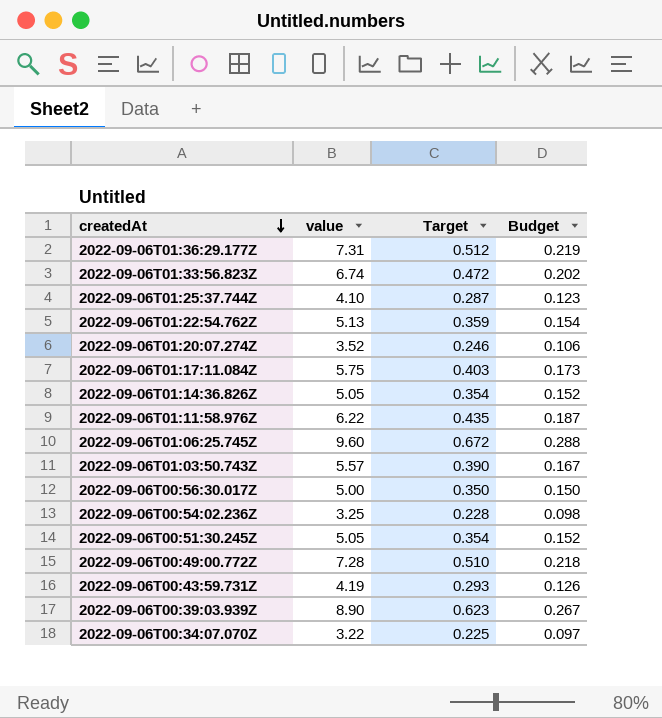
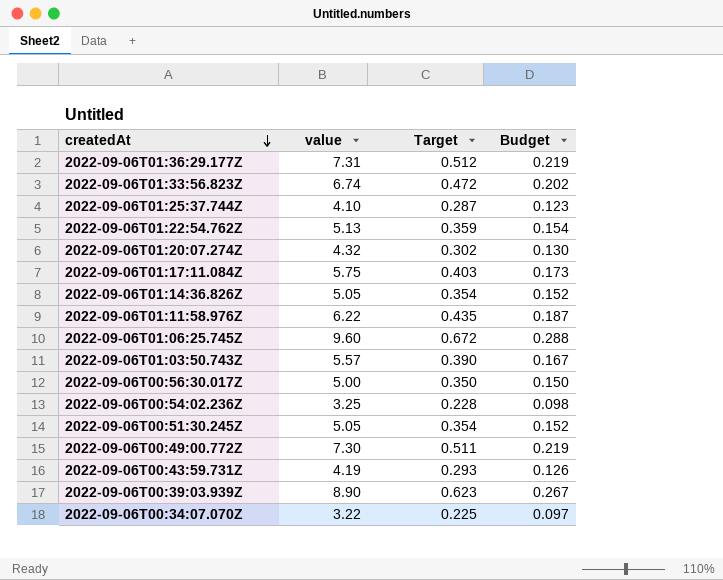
2022-09-06T01:20:07.274Z | value: 3.52 -> 4.32
2022-09-06T01:20:07.274Z | Target: 0.246 -> 0.302
2022-09-06T01:20:07.274Z | Budget: 0.106 -> 0.130
2022-09-06T00:49:00.772Z | value: 7.28 -> 7.30
2022-09-06T00:49:00.772Z | Target: 0.510 -> 0.511
2022-09-06T00:49:00.772Z | Budget: 0.218 -> 0.219

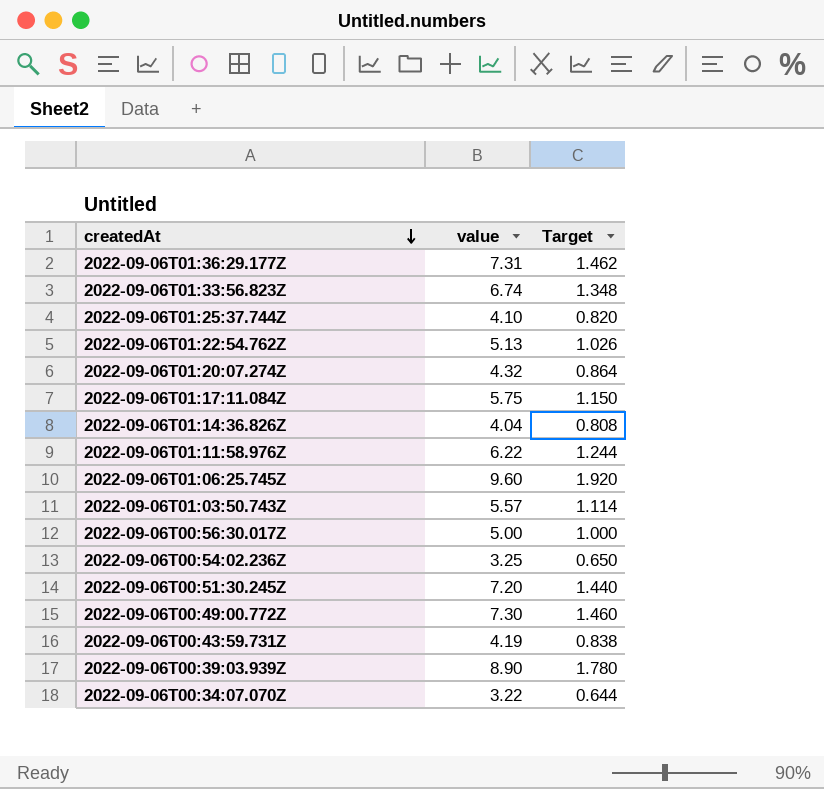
column Budget | formula: [value] * 0.03 -> none
column Target | formula: [value] * 0.07 -> [value] * 0.2
2022-09-06T01:14:36.826Z | value: 5.05 -> 4.04
2022-09-06T00:51:30.245Z | value: 5.05 -> 7.20

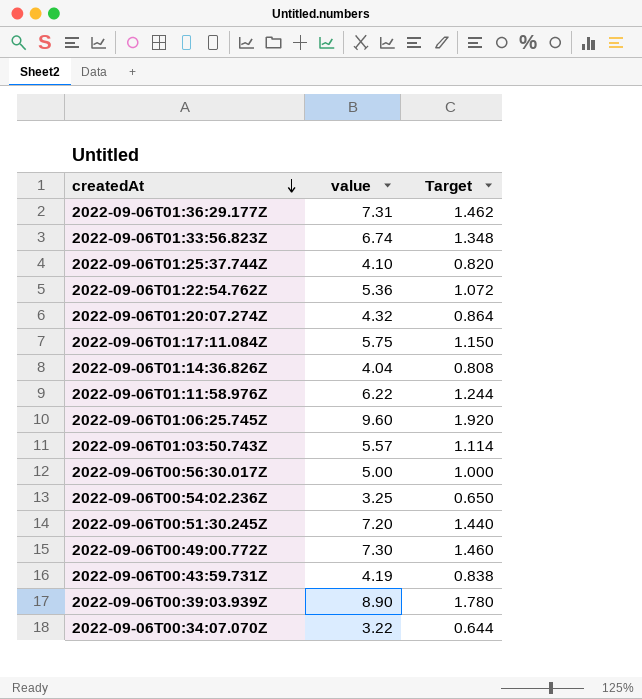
2022-09-06T01:22:54.762Z | value: 5.13 -> 5.36
2022-09-06T01:22:54.762Z | Target: 1.026 -> 1.072

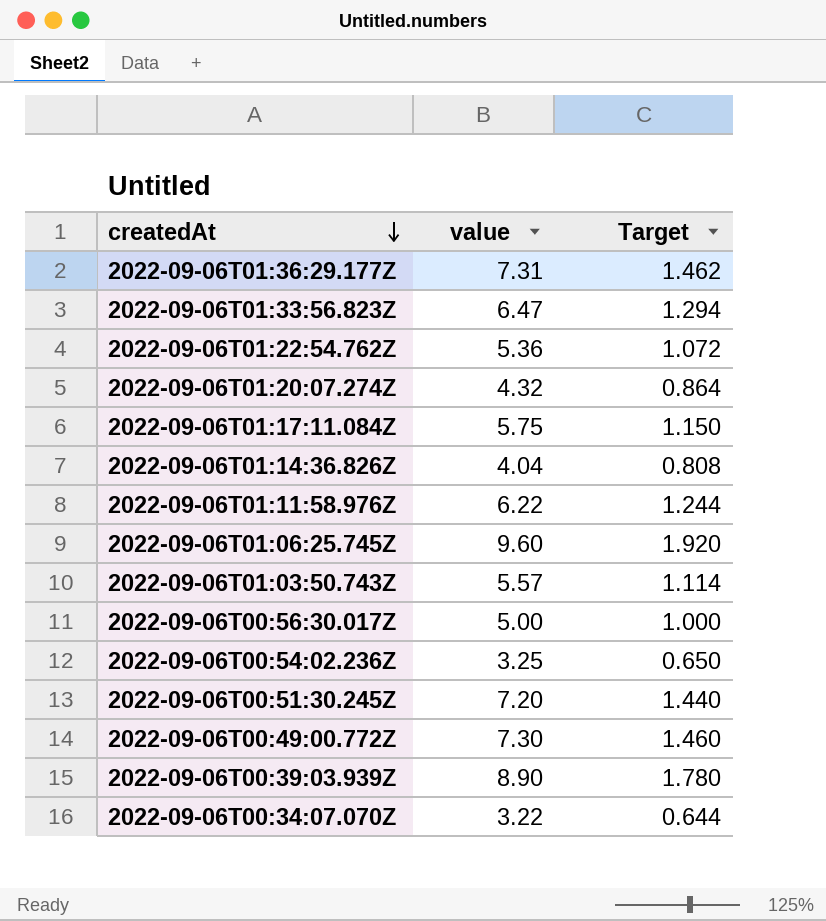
row 2022-09-06T01:25:37.744Z: 4.10 | 0.820 -> none
row 2022-09-06T00:43:59.731Z: 4.19 | 0.838 -> none
2022-09-06T01:33:56.823Z | value: 6.74 -> 6.47
2022-09-06T01:33:56.823Z | Target: 1.348 -> 1.294

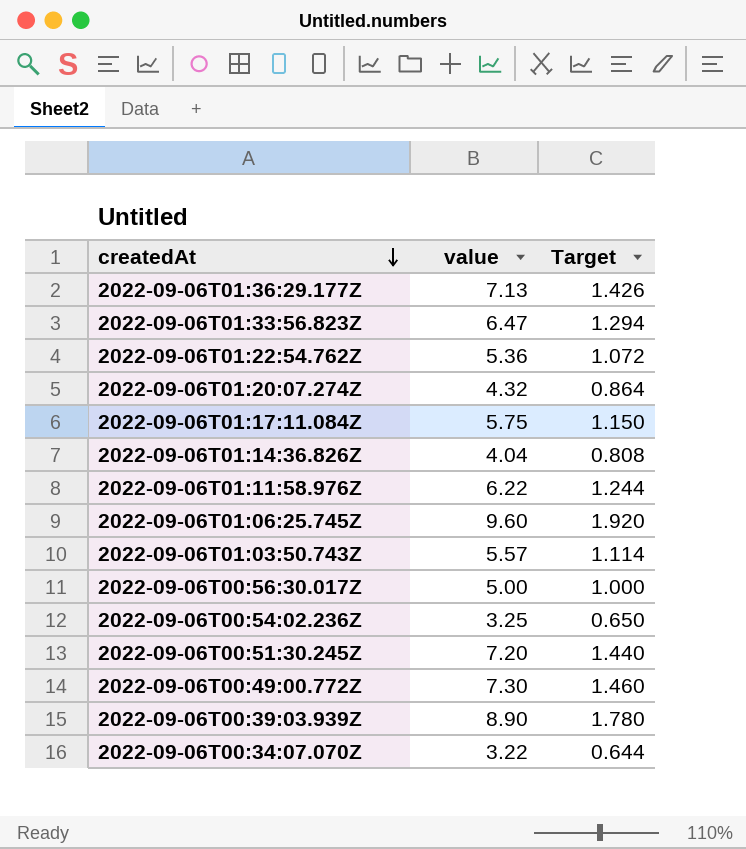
2022-09-06T01:36:29.177Z | value: 7.31 -> 7.13
2022-09-06T01:36:29.177Z | Target: 1.462 -> 1.426

